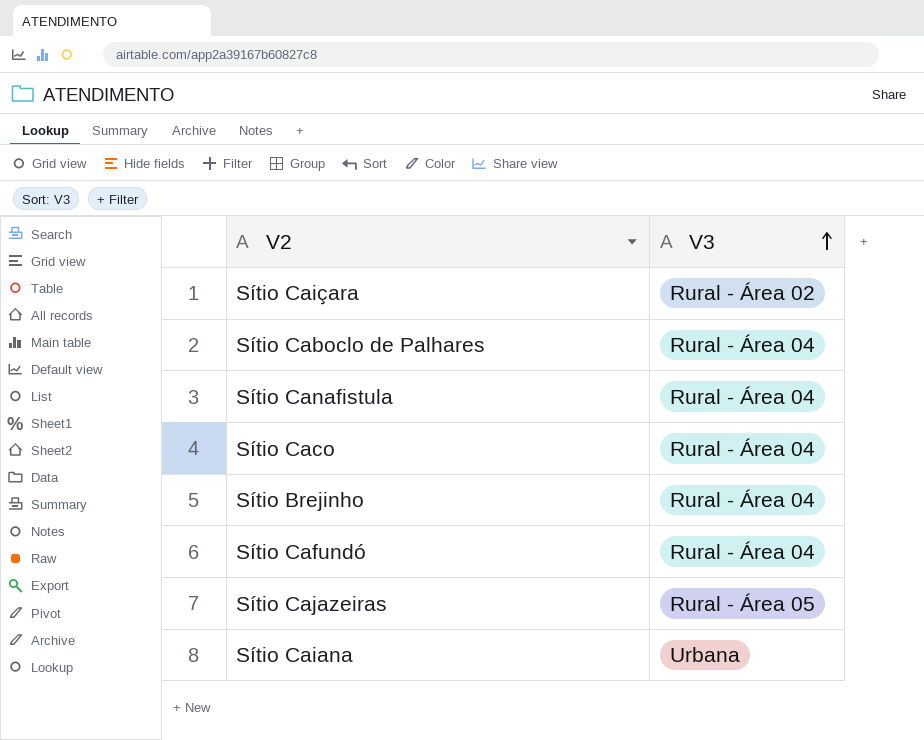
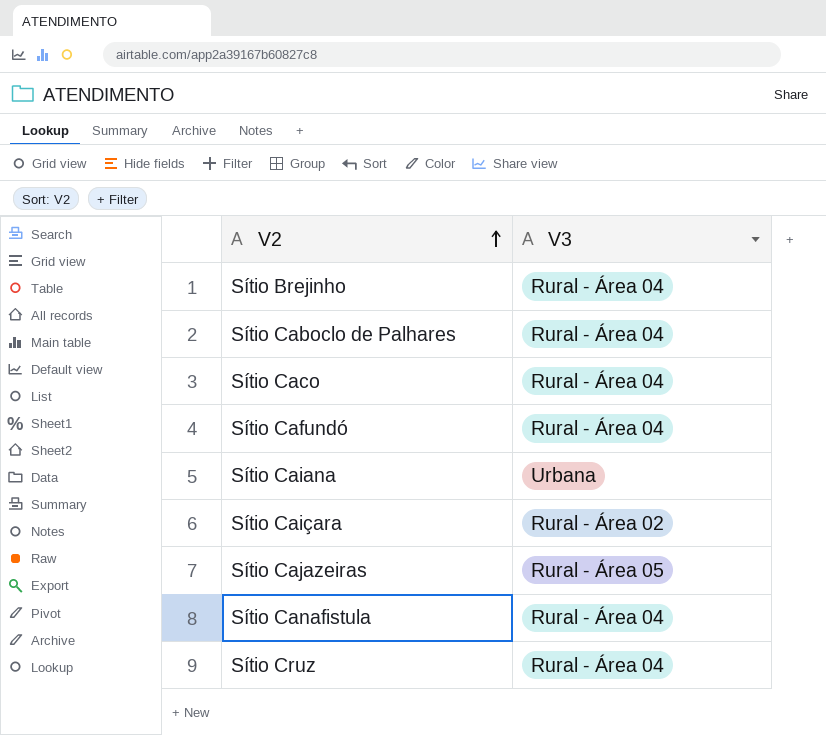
row order: V3 ascending -> V2 ascending
row Sítio Cruz: none -> Rural - Área 04

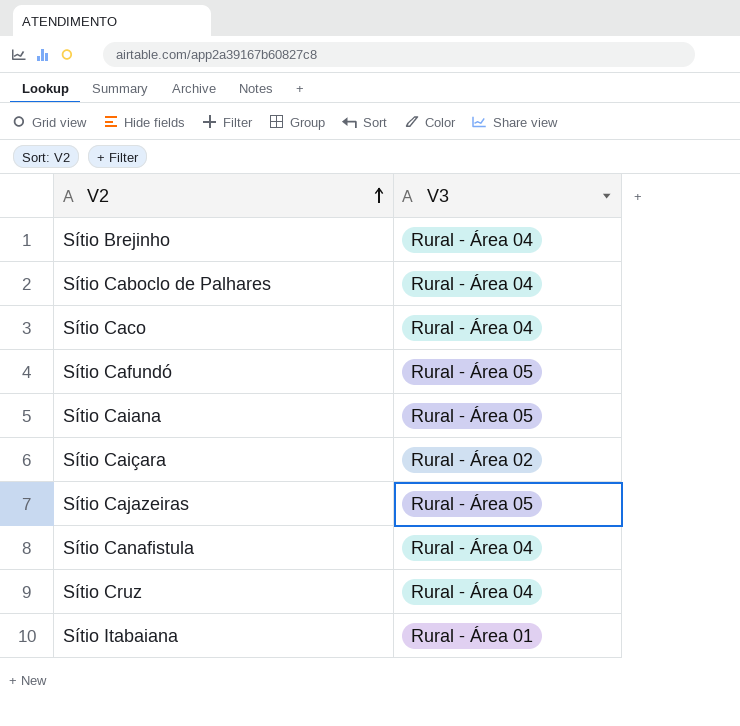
Sítio Cafundó | V3: Rural - Área 04 -> Rural - Área 05
Sítio Caiana | V3: Urbana -> Rural - Área 05
row Sítio Itabaiana: none -> Rural - Área 01

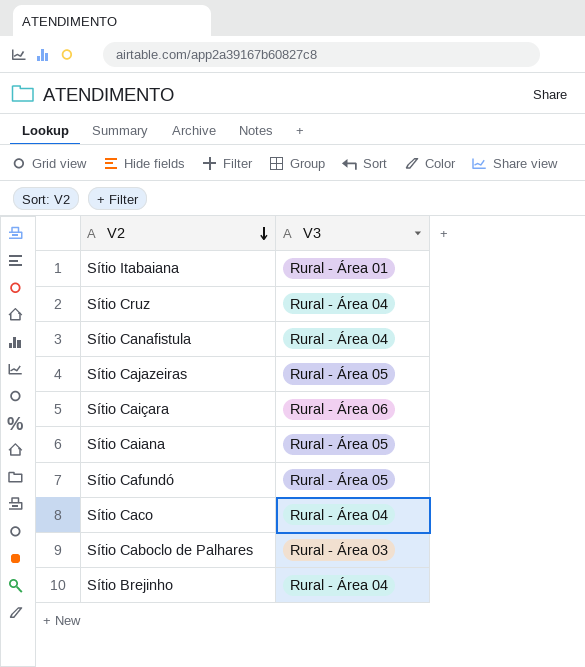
row order: V2 ascending -> V2 descending
Sítio Caiçara | V3: Rural - Área 02 -> Rural - Área 06
Sítio Caboclo de Palhares | V3: Rural - Área 04 -> Rural - Área 03

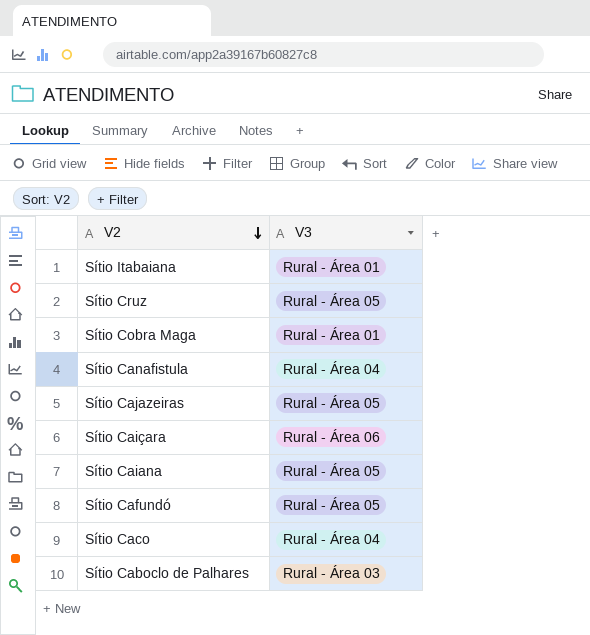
row Sítio Brejinho: Rural - Área 04 -> none
Sítio Cruz | V3: Rural - Área 04 -> Rural - Área 05
row Sítio Cobra Maga: none -> Rural - Área 01

